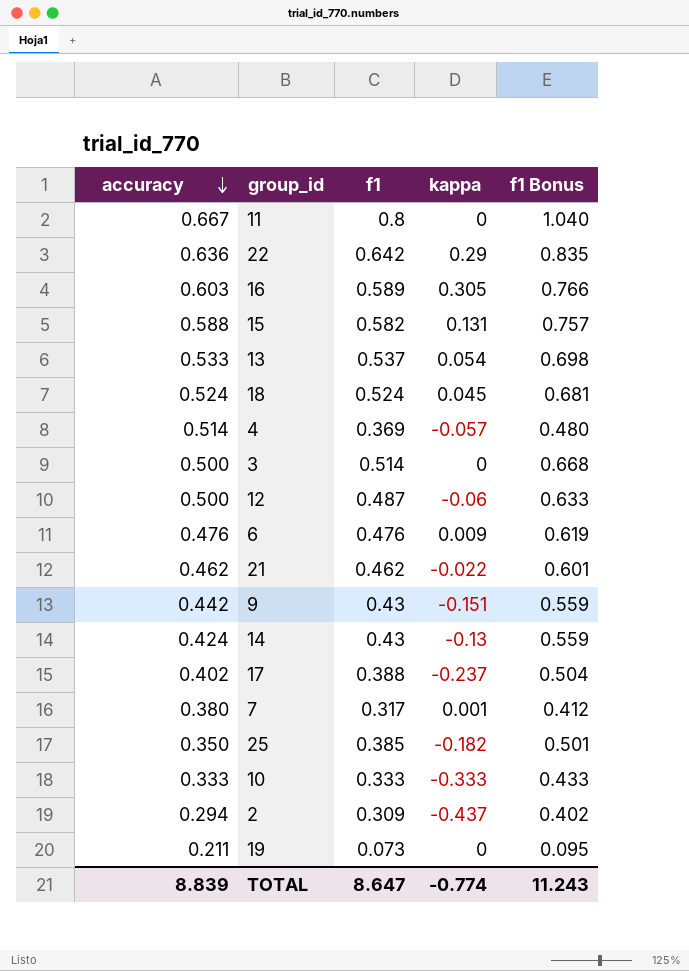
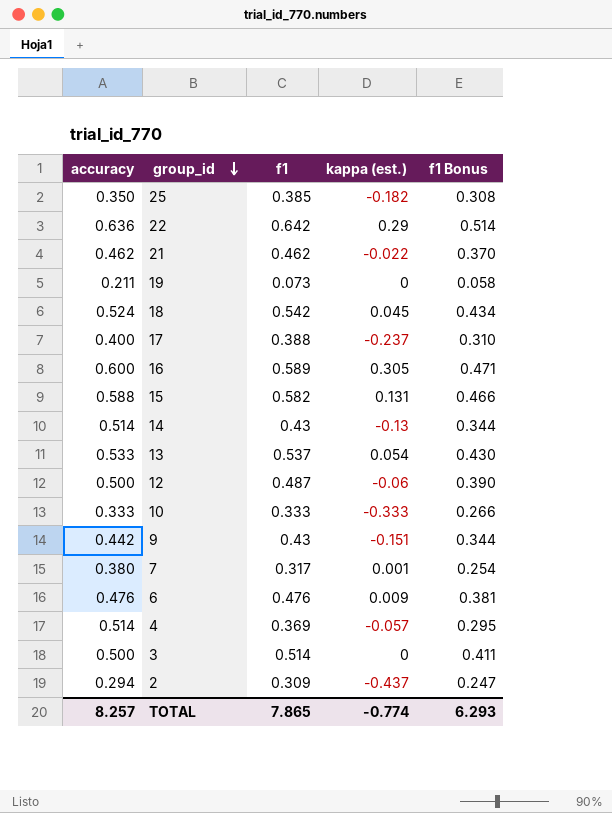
row order: accuracy descending -> group_id descending
column name: kappa -> kappa (est.)
column f1 Bonus | formula: [f1] * 1.3 -> [f1] * 0.8
row 11: 0.667 | 0.8 | 0 | 1.040 -> none
18 | f1: 0.524 -> 0.542
17 | accuracy: 0.402 -> 0.400
16 | accuracy: 0.603 -> 0.600
14 | accuracy: 0.424 -> 0.514
TOTAL | accuracy: 8.839 -> 8.257
TOTAL | f1: 8.647 -> 7.865
TOTAL | f1 Bonus: 11.243 -> 6.293

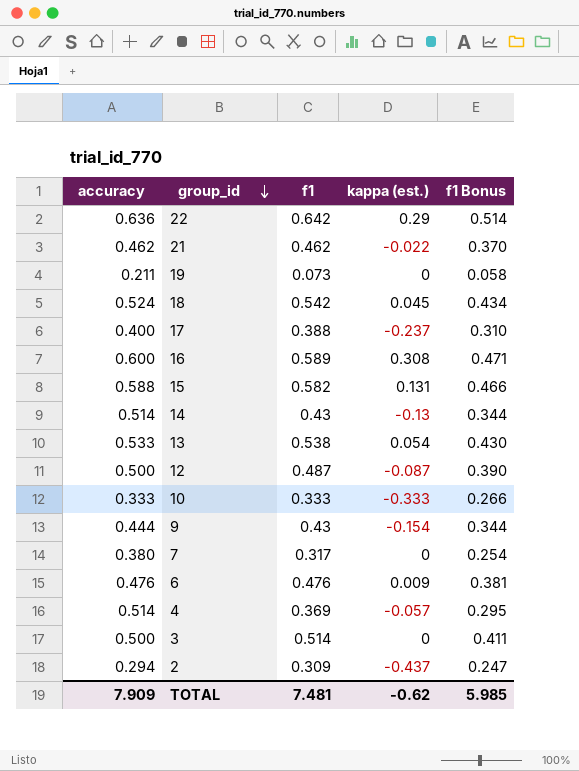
row 25: 0.350 | 0.385 | -0.182 | 0.308 -> none
16 | kappa (est.): 0.305 -> 0.308
13 | f1: 0.537 -> 0.538
12 | kappa (est.): -0.06 -> -0.087
9 | accuracy: 0.442 -> 0.444
9 | kappa (est.): -0.151 -> -0.154
7 | kappa (est.): 0.001 -> 0
TOTAL | accuracy: 8.257 -> 7.909
TOTAL | f1: 7.865 -> 7.481
TOTAL | kappa (est.): -0.774 -> -0.62
TOTAL | f1 Bonus: 6.293 -> 5.985

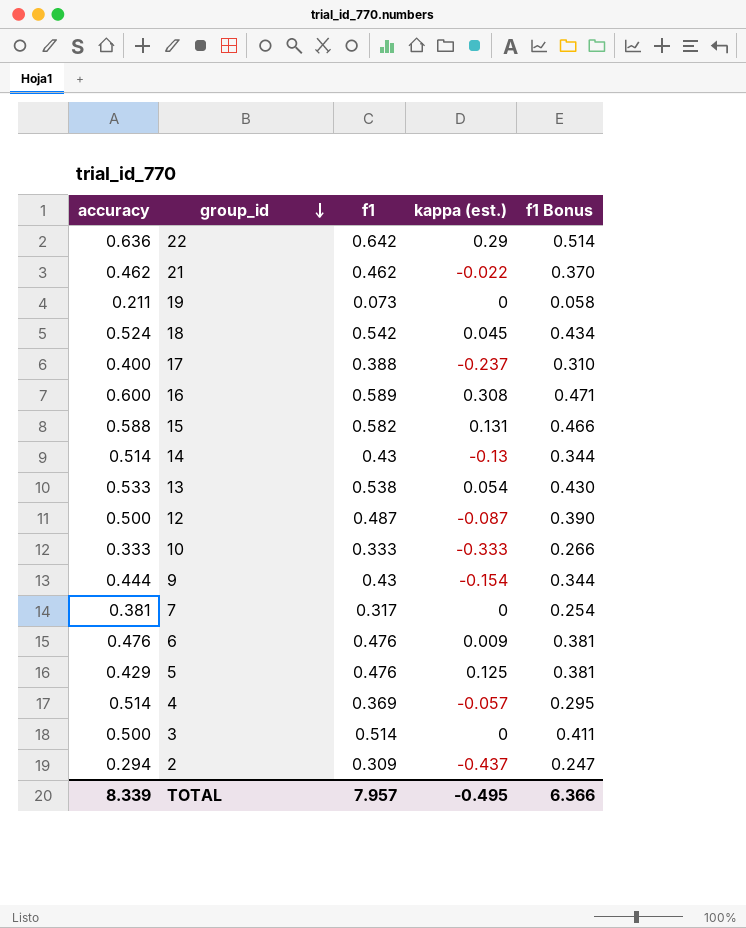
7 | accuracy: 0.380 -> 0.381
row 5: none -> 0.429 | 0.476 | 0.125 | 0.381
TOTAL | accuracy: 7.909 -> 8.339
TOTAL | f1: 7.481 -> 7.957
TOTAL | kappa (est.): -0.62 -> -0.495
TOTAL | f1 Bonus: 5.985 -> 6.366

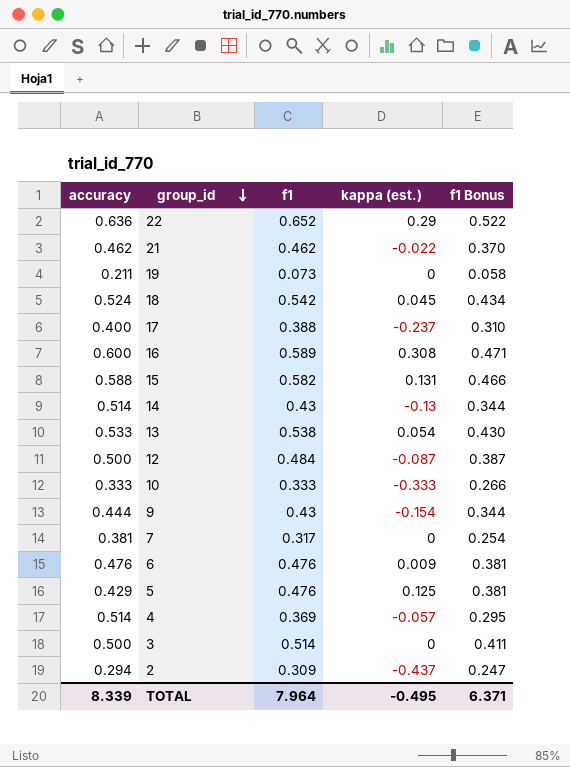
22 | f1: 0.642 -> 0.652
22 | f1 Bonus: 0.514 -> 0.522
12 | f1: 0.487 -> 0.484
12 | f1 Bonus: 0.390 -> 0.387
TOTAL | f1: 7.957 -> 7.964
TOTAL | f1 Bonus: 6.366 -> 6.371

